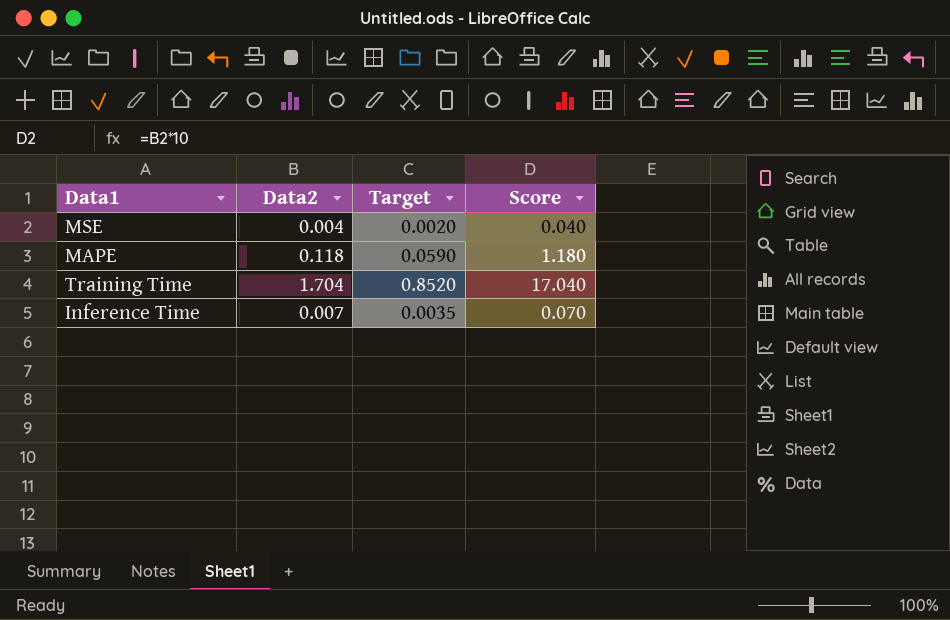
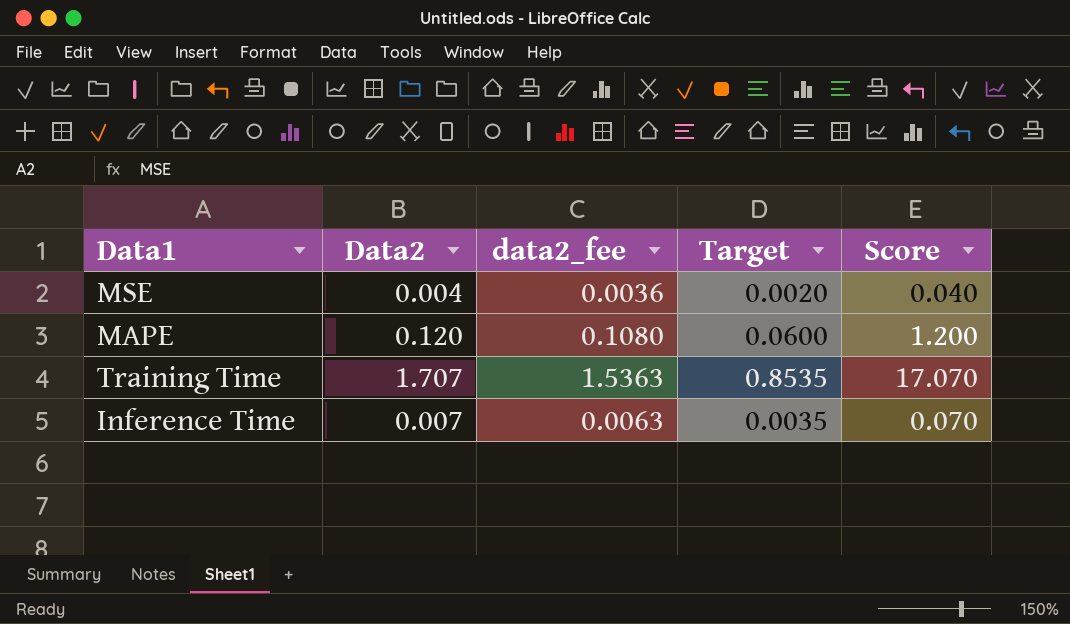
column data2_fee | formula: none -> [Data2] * 0.9
MAPE | Data2: 0.118 -> 0.120
MAPE | Target: 0.0590 -> 0.0600
MAPE | Score: 1.180 -> 1.200
Training Time | Data2: 1.704 -> 1.707
Training Time | Target: 0.8520 -> 0.8535
Training Time | Score: 17.040 -> 17.070

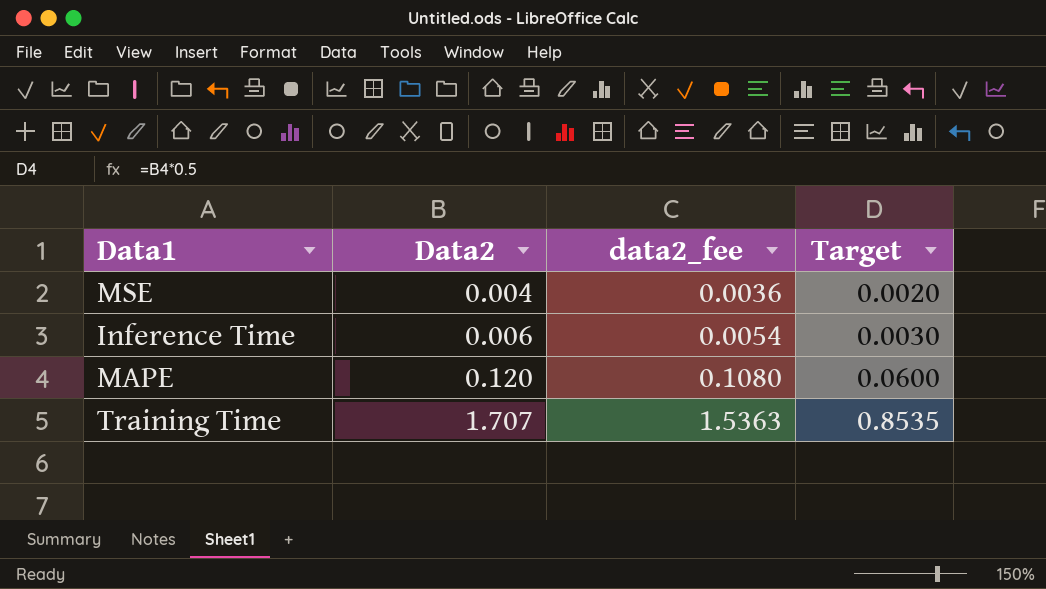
row order: none -> Data2 ascending
column Score | formula: [Data2] * 10 -> none
Inference Time | Data2: 0.007 -> 0.006
Inference Time | data2_fee: 0.0063 -> 0.0054
Inference Time | Target: 0.0035 -> 0.0030

